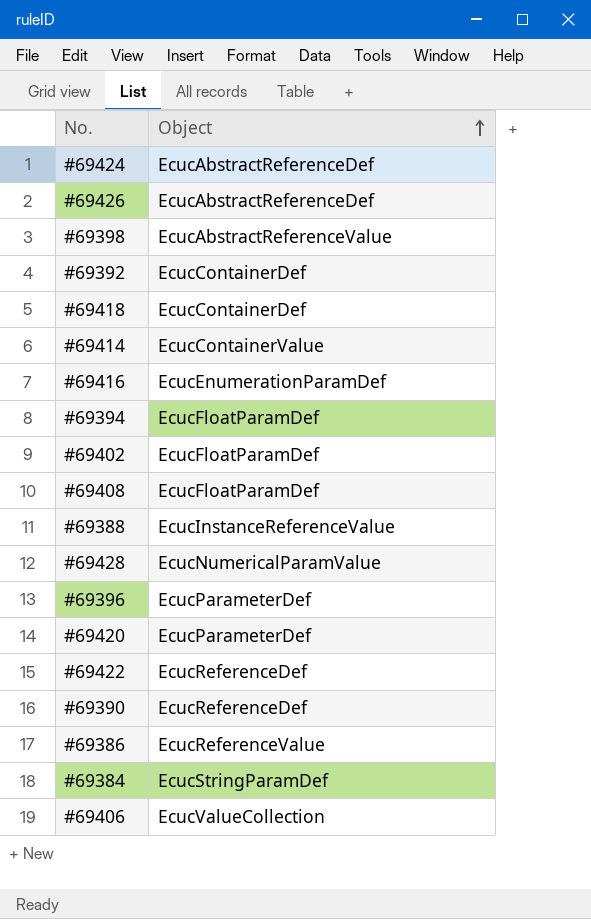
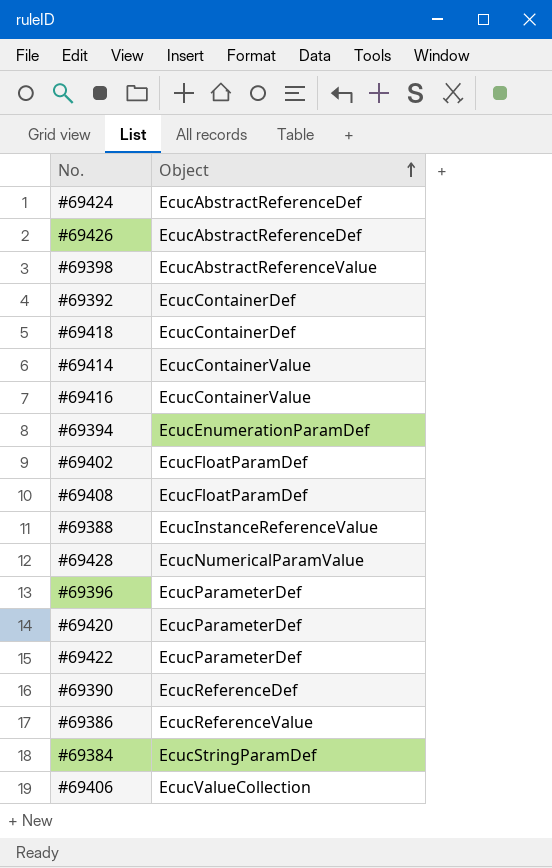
#69416 | Object: EcucEnumerationParamDef -> EcucContainerValue
#69394 | Object: EcucFloatParamDef -> EcucEnumerationParamDef
#69422 | Object: EcucReferenceDef -> EcucParameterDef

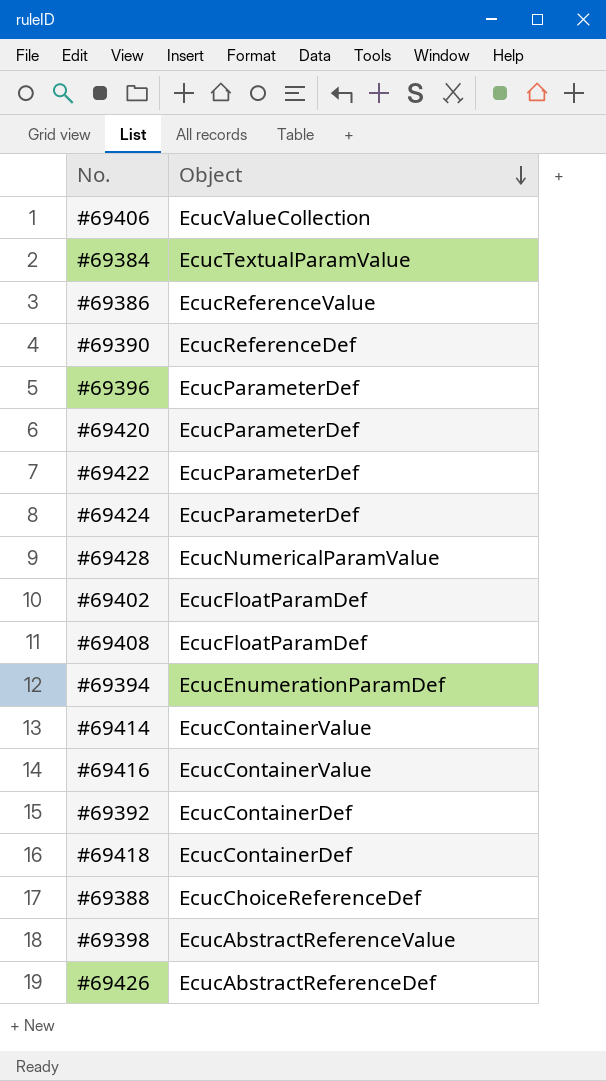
row order: Object ascending -> Object descending
#69384 | Object: EcucStringParamDef -> EcucTextualParamValue
#69424 | Object: EcucAbstractReferenceDef -> EcucParameterDef
#69388 | Object: EcucInstanceReferenceValue -> EcucChoiceReferenceDef

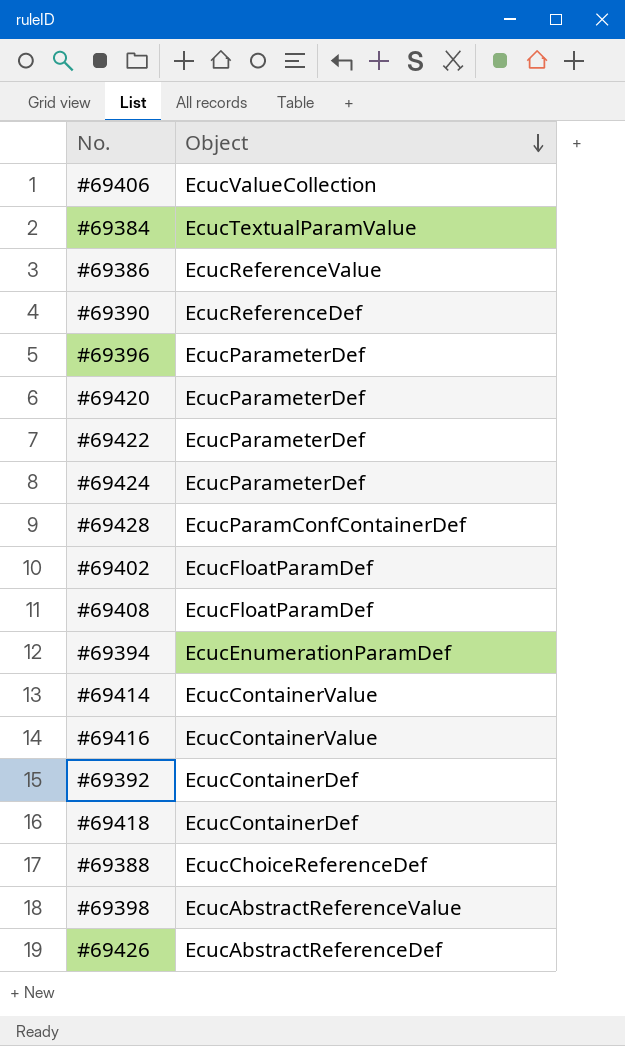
#69428 | Object: EcucNumericalParamValue -> EcucParamConfContainerDef

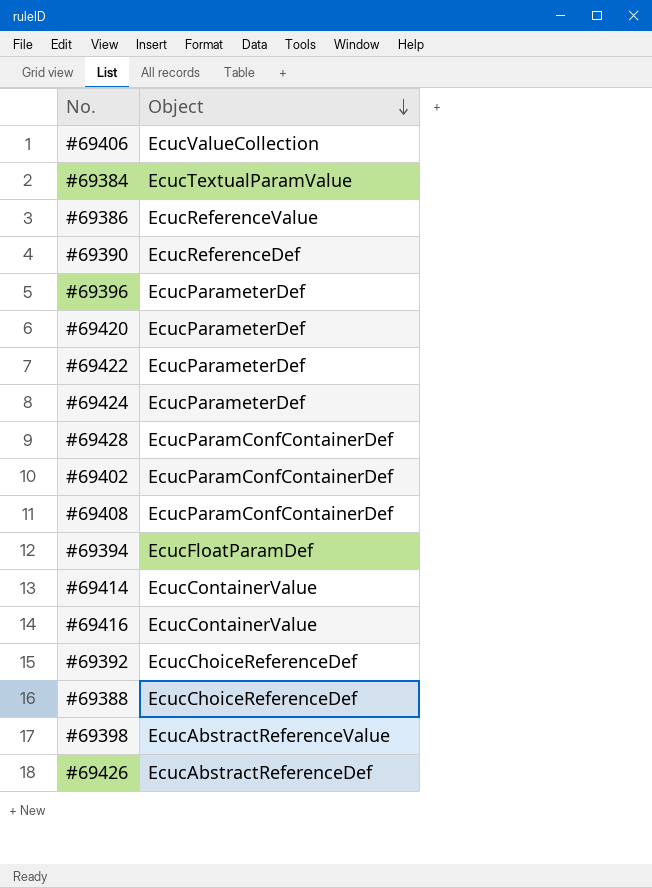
row #69418: EcucContainerDef -> none
#69402 | Object: EcucFloatParamDef -> EcucParamConfContainerDef
#69408 | Object: EcucFloatParamDef -> EcucParamConfContainerDef
#69394 | Object: EcucEnumerationParamDef -> EcucFloatParamDef
#69392 | Object: EcucContainerDef -> EcucChoiceReferenceDef

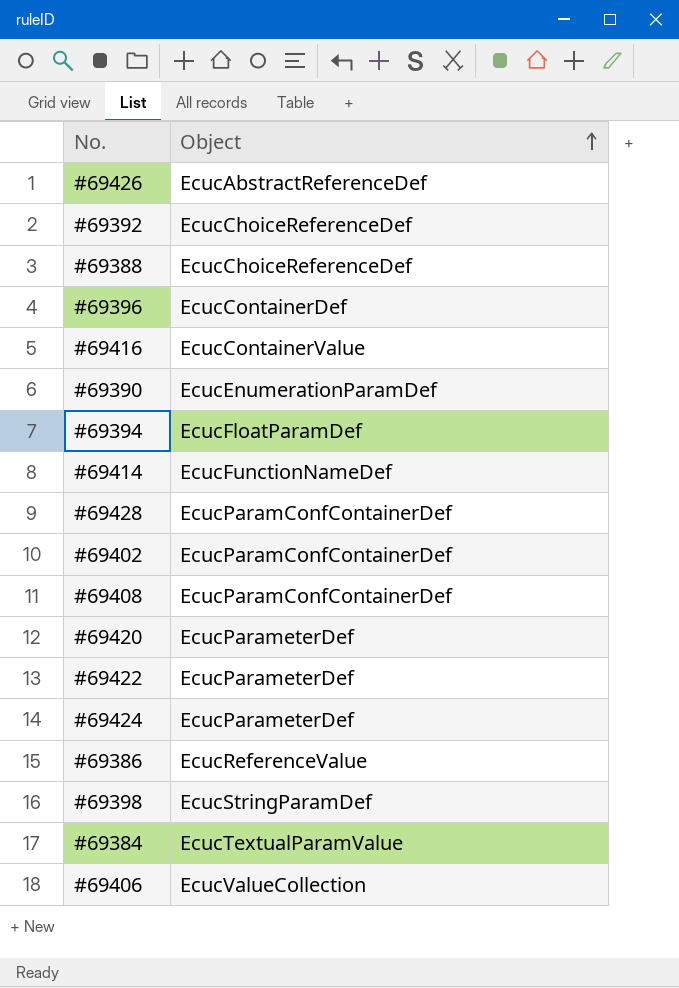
row order: Object descending -> Object ascending
#69396 | Object: EcucParameterDef -> EcucContainerDef
#69390 | Object: EcucReferenceDef -> EcucEnumerationParamDef
#69414 | Object: EcucContainerValue -> EcucFunctionNameDef
#69398 | Object: EcucAbstractReferenceValue -> EcucStringParamDef

